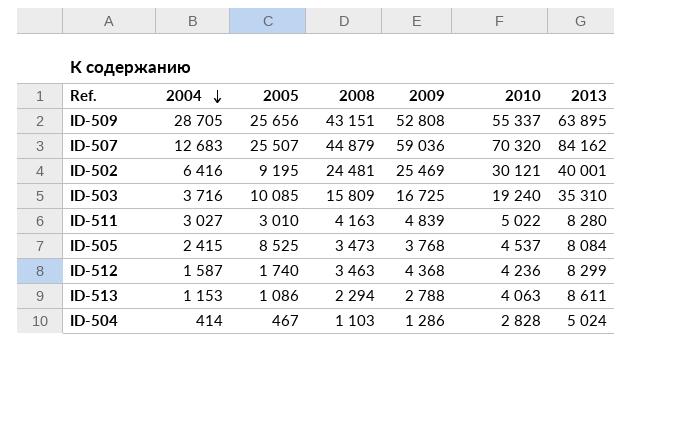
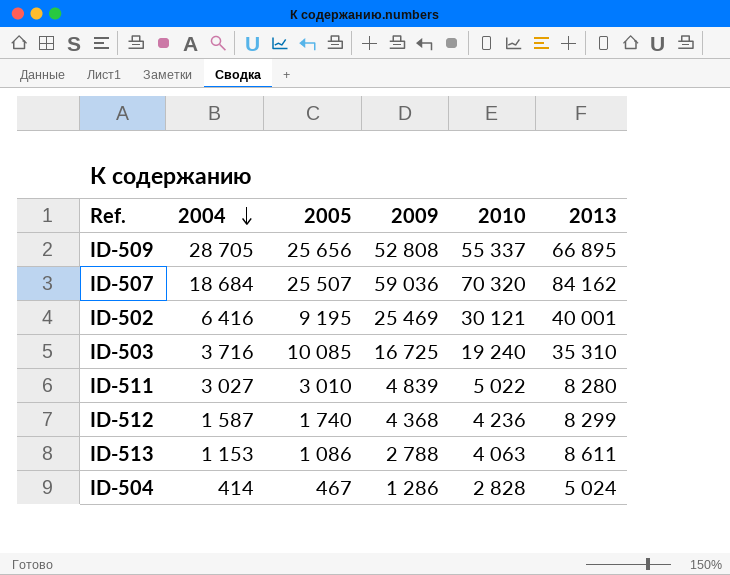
column 2008 | position: 4 -> none
row ID-505: 2 415 | 8 525 | 3 473 | 3 768 | 4 537 | 8 084 -> none
ID-509 | 2013: 63 895 -> 66 895
ID-507 | 2004: 12 683 -> 18 684

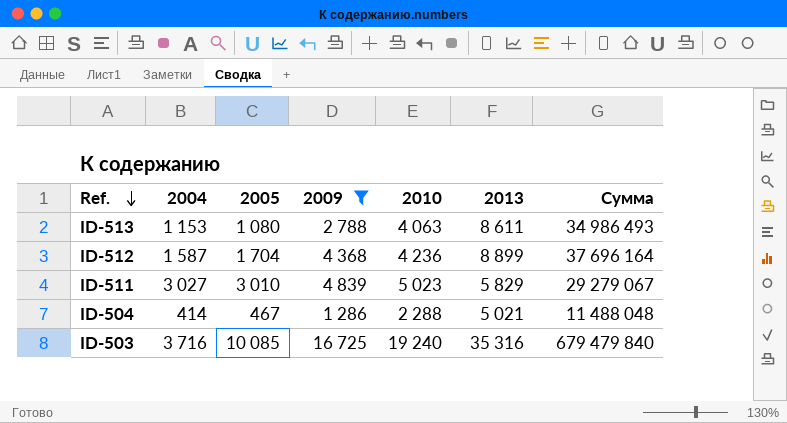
filter: none -> 2009 <= 16 725
row order: 2004 descending -> Ref. descending
column Сумма | formula: none -> [2010] * [2013]
ID-513 | 2005: 1 086 -> 1 080
ID-512 | 2005: 1 740 -> 1 704
ID-512 | 2013: 8 299 -> 8 899
ID-511 | 2010: 5 022 -> 5 023
ID-511 | 2013: 8 280 -> 5 829
ID-504 | 2010: 2 828 -> 2 288
ID-504 | 2013: 5 024 -> 5 021
ID-503 | 2013: 35 310 -> 35 316

